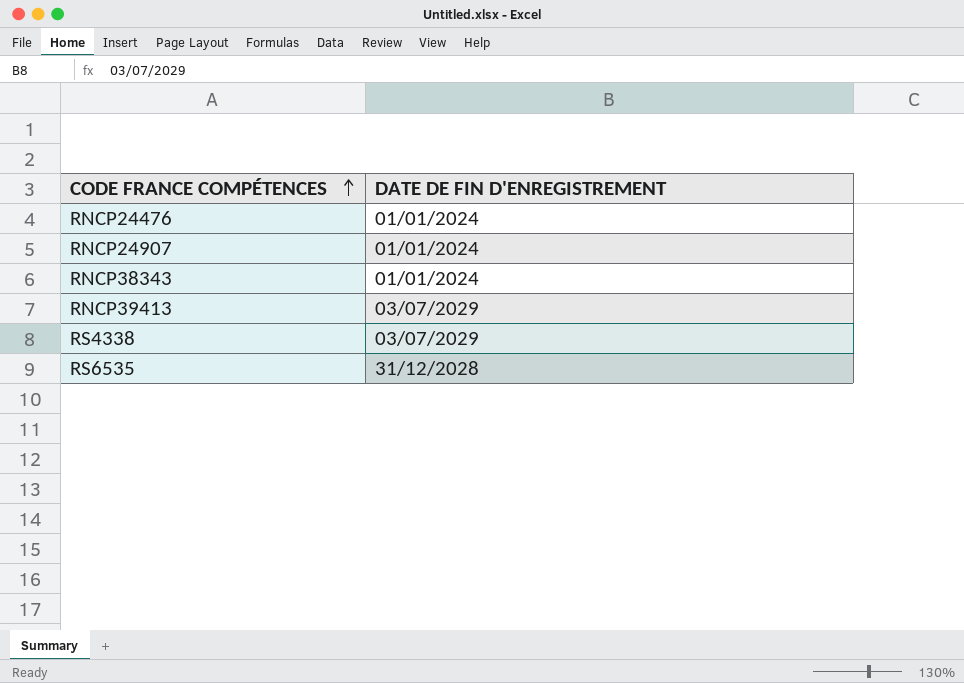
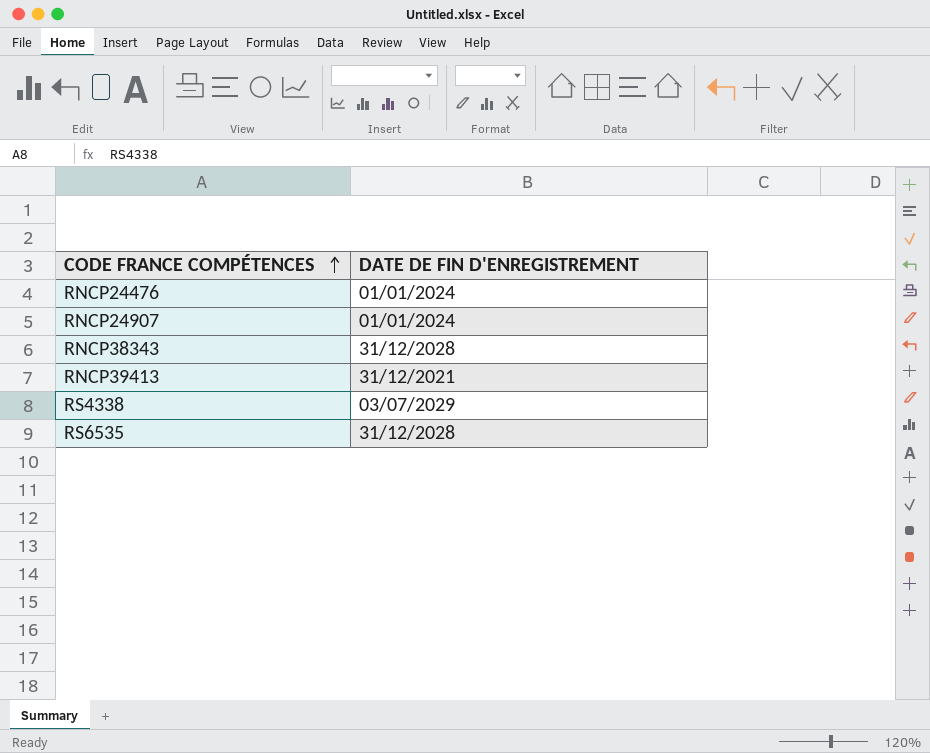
RNCP38343 | DATE DE FIN D'ENREGISTREMENT: 01/01/2024 -> 31/12/2028
RNCP39413 | DATE DE FIN D'ENREGISTREMENT: 03/07/2029 -> 31/12/2021

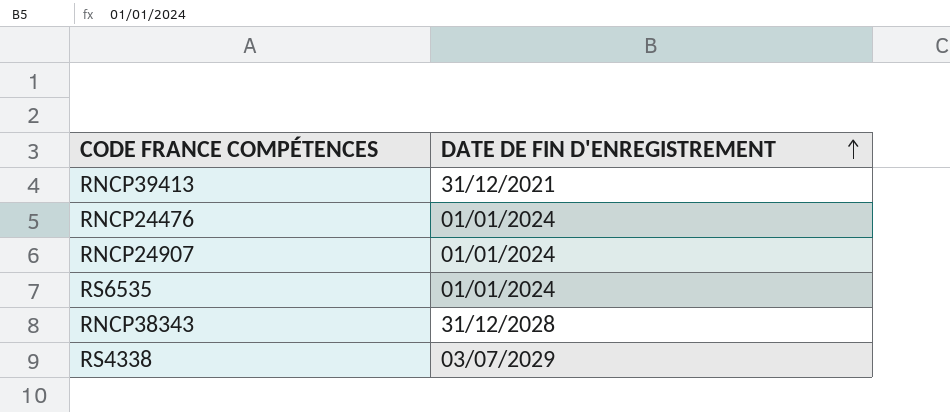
row order: CODE FRANCE COMPÉTENCES ascending -> DATE DE FIN D'ENREGISTREMENT ascending
RS6535 | DATE DE FIN D'ENREGISTREMENT: 31/12/2028 -> 01/01/2024

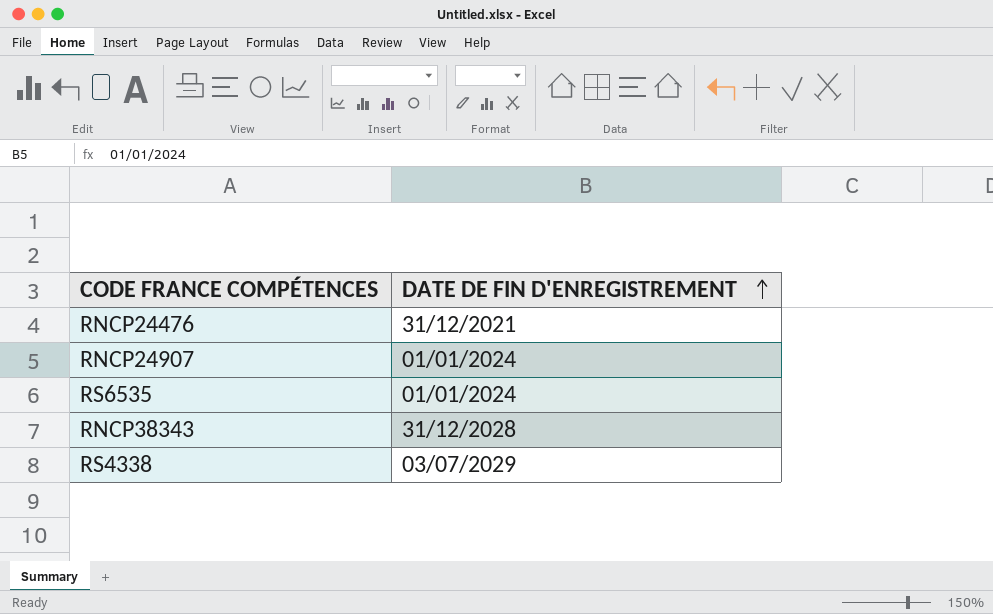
row RNCP39413: 31/12/2021 -> none
RNCP24476 | DATE DE FIN D'ENREGISTREMENT: 01/01/2024 -> 31/12/2021

